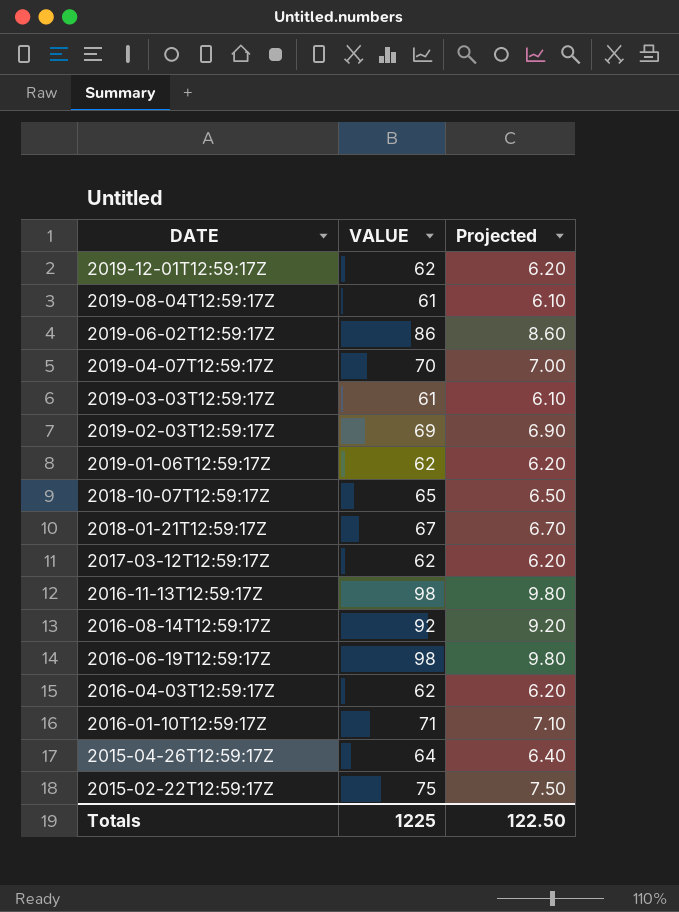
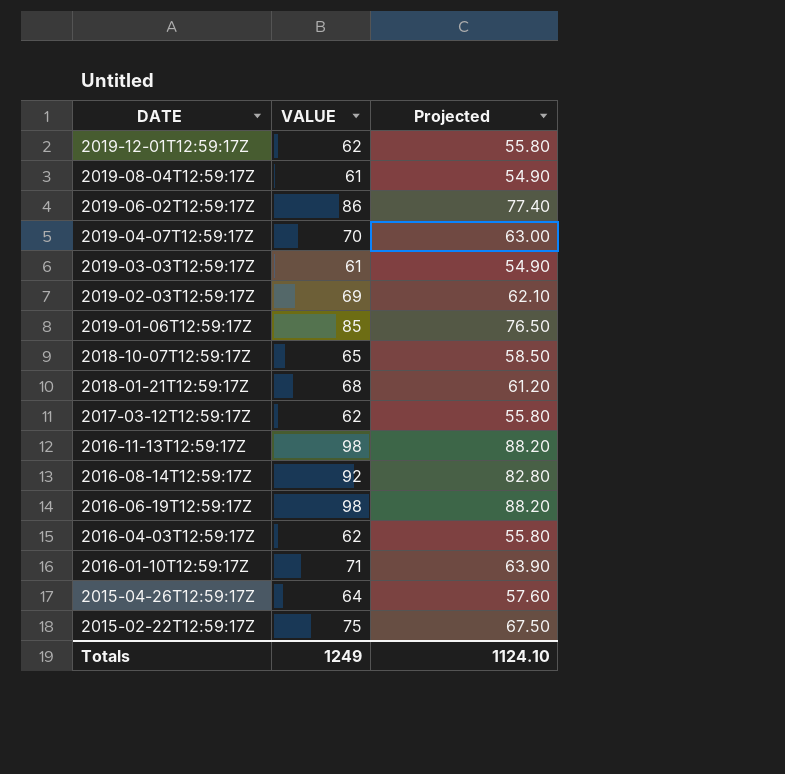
column Projected | formula: [VALUE] * 0.1 -> [VALUE] * 0.9
2019-01-06T12:59:17Z | VALUE: 62 -> 85
2018-01-21T12:59:17Z | VALUE: 67 -> 68
Totals | VALUE: 1225 -> 1249
Totals | Projected: 122.50 -> 1124.10

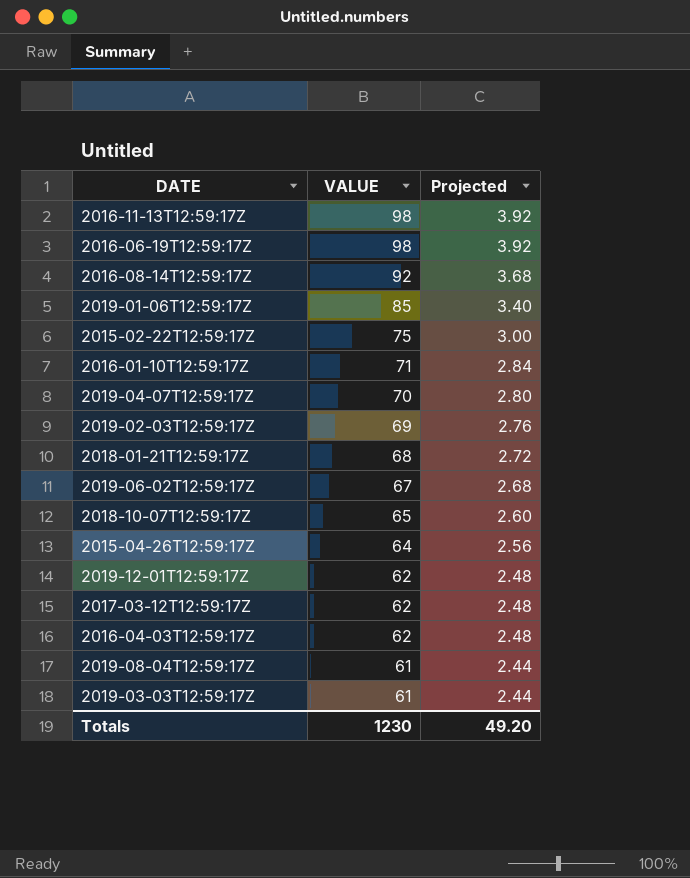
row order: DATE descending -> VALUE descending
column Projected | formula: [VALUE] * 0.9 -> [VALUE] * 0.04
2019-06-02T12:59:17Z | VALUE: 86 -> 67
Totals | VALUE: 1249 -> 1230
Totals | Projected: 1124.10 -> 49.20

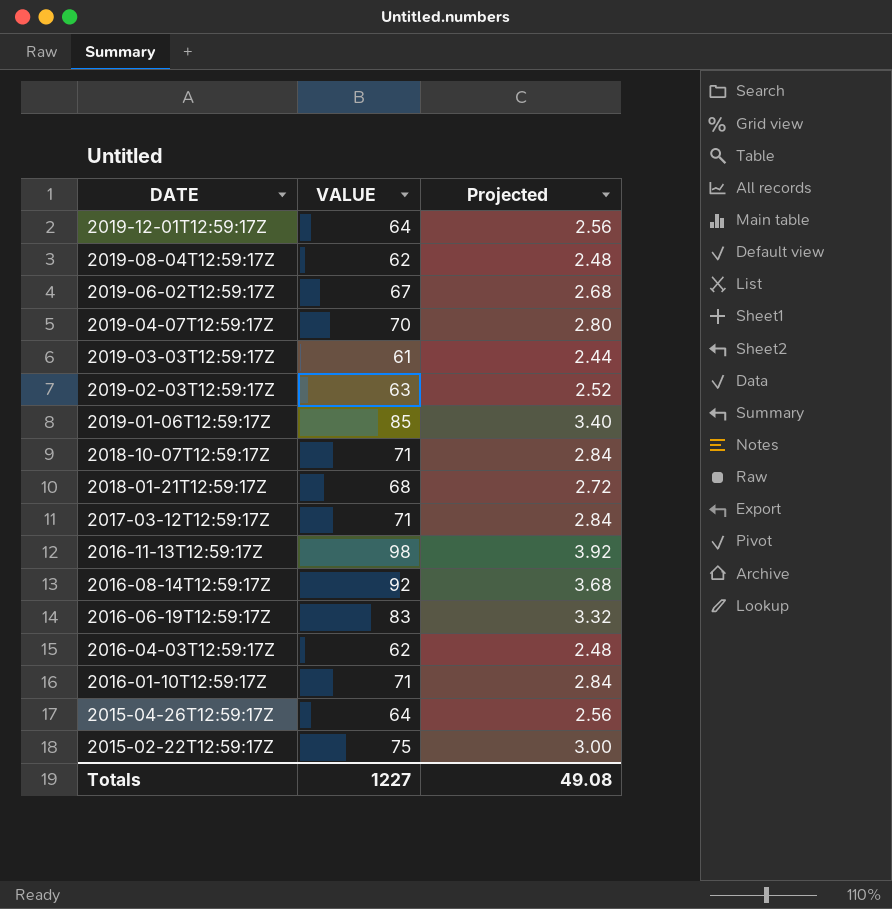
row order: VALUE descending -> DATE descending
2019-12-01T12:59:17Z | VALUE: 62 -> 64
2019-12-01T12:59:17Z | Projected: 2.48 -> 2.56
2019-08-04T12:59:17Z | VALUE: 61 -> 62
2019-08-04T12:59:17Z | Projected: 2.44 -> 2.48
2019-02-03T12:59:17Z | VALUE: 69 -> 63
2019-02-03T12:59:17Z | Projected: 2.76 -> 2.52
2018-10-07T12:59:17Z | VALUE: 65 -> 71
2018-10-07T12:59:17Z | Projected: 2.60 -> 2.84
2017-03-12T12:59:17Z | VALUE: 62 -> 71
2017-03-12T12:59:17Z | Projected: 2.48 -> 2.84
2016-06-19T12:59:17Z | VALUE: 98 -> 83
2016-06-19T12:59:17Z | Projected: 3.92 -> 3.32
Totals | VALUE: 1230 -> 1227
Totals | Projected: 49.20 -> 49.08

